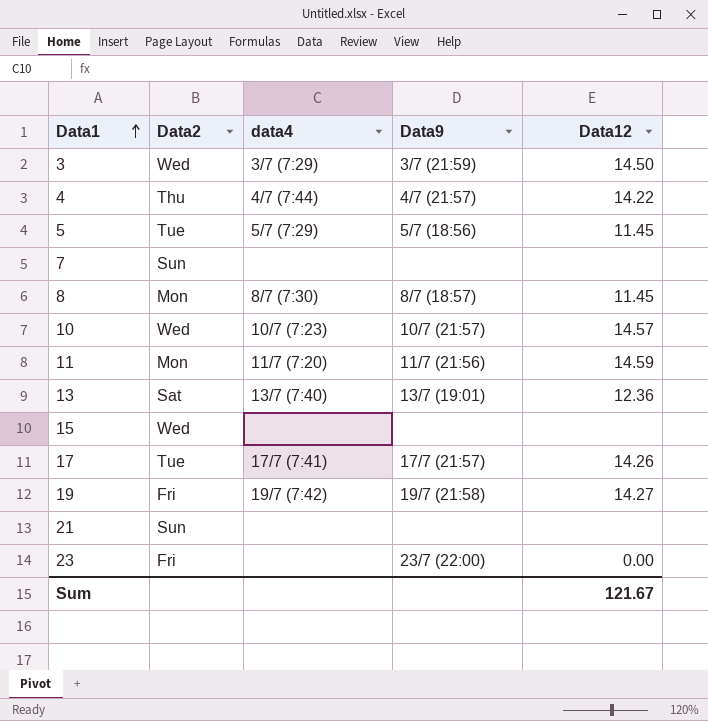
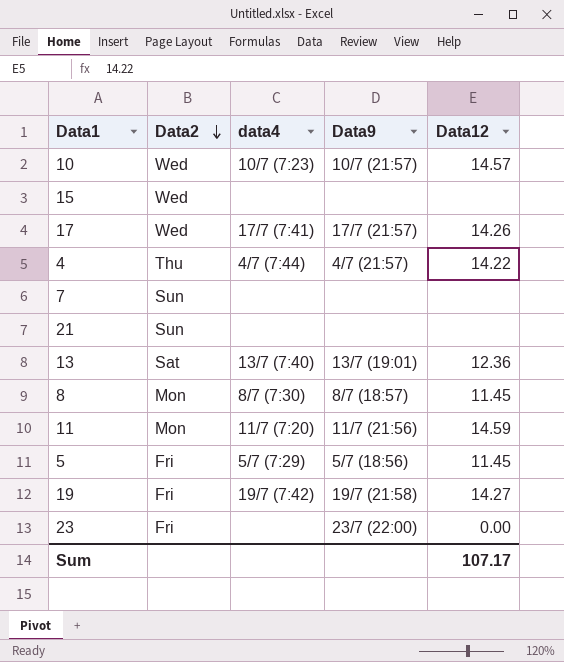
row order: Data1 ascending -> Data2 descending
row 3: Wed | 3/7 (7:29) | 3/7 (21:59) | 14.50 -> none
17 | Data2: Tue -> Wed
5 | Data2: Tue -> Fri
Sum | Data12: 121.67 -> 107.17

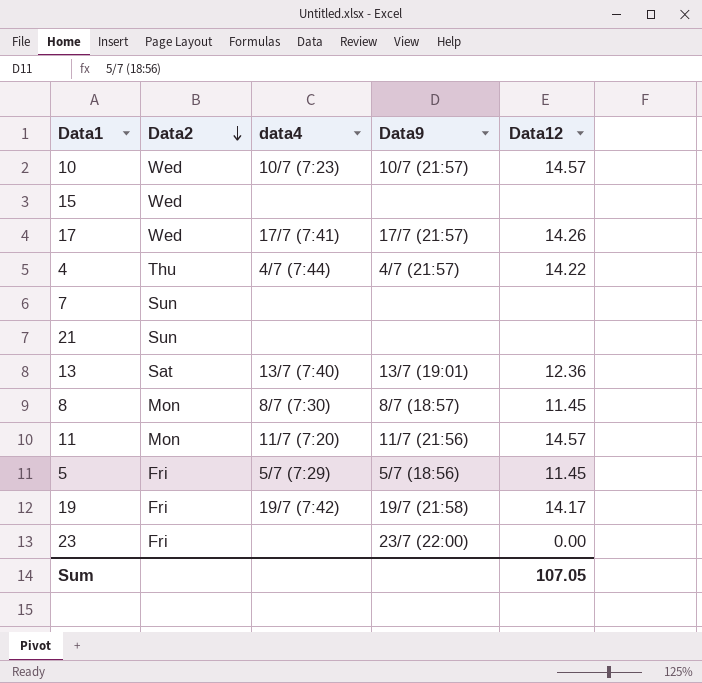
11 | Data12: 14.59 -> 14.57
19 | Data12: 14.27 -> 14.17
Sum | Data12: 107.17 -> 107.05

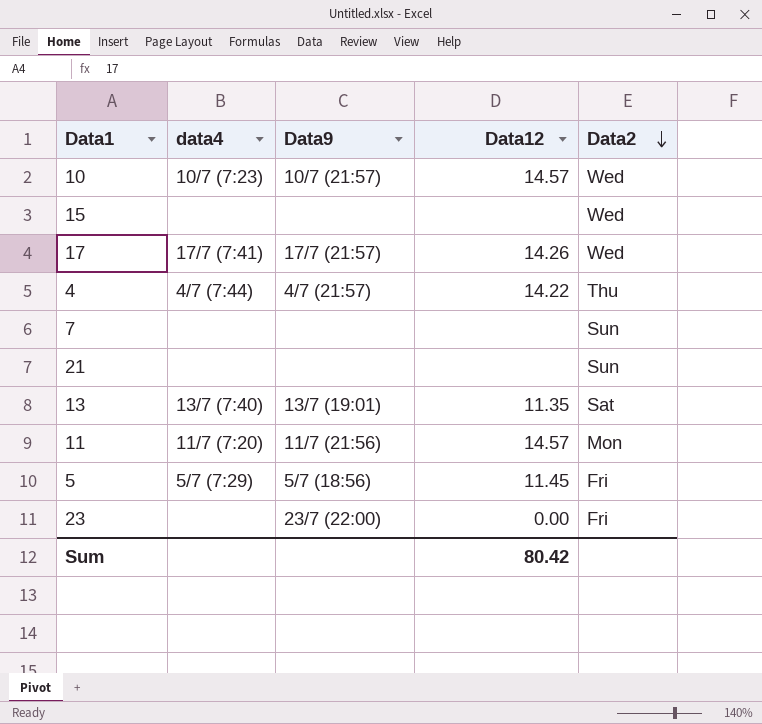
column Data2 | position: 2 -> 5
row 8: Mon | 8/7 (7:30) | 8/7 (18:57) | 11.45 -> none
row 19: Fri | 19/7 (7:42) | 19/7 (21:58) | 14.17 -> none
13 | Data12: 12.36 -> 11.35
Sum | Data12: 107.05 -> 80.42

